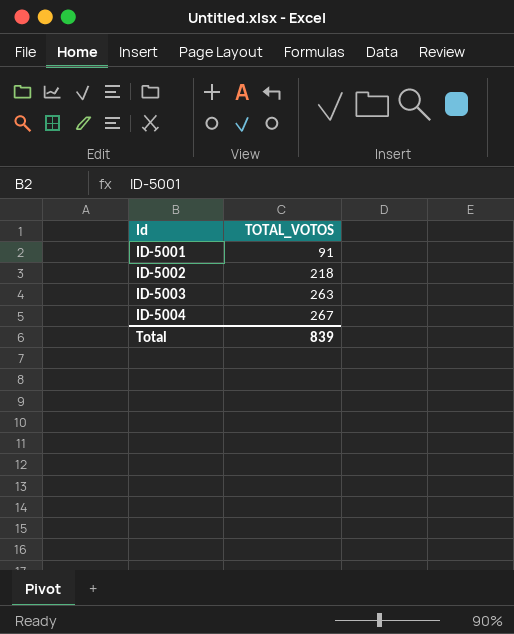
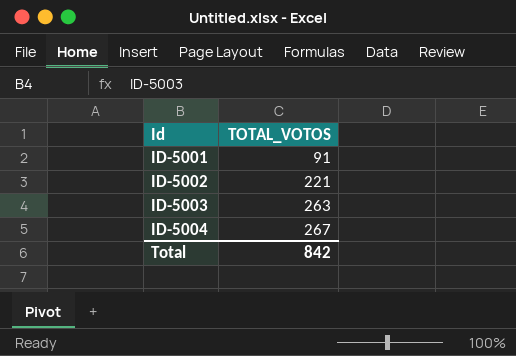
ID-5002 | TOTAL_VOTOS: 218 -> 221
Total | TOTAL_VOTOS: 839 -> 842

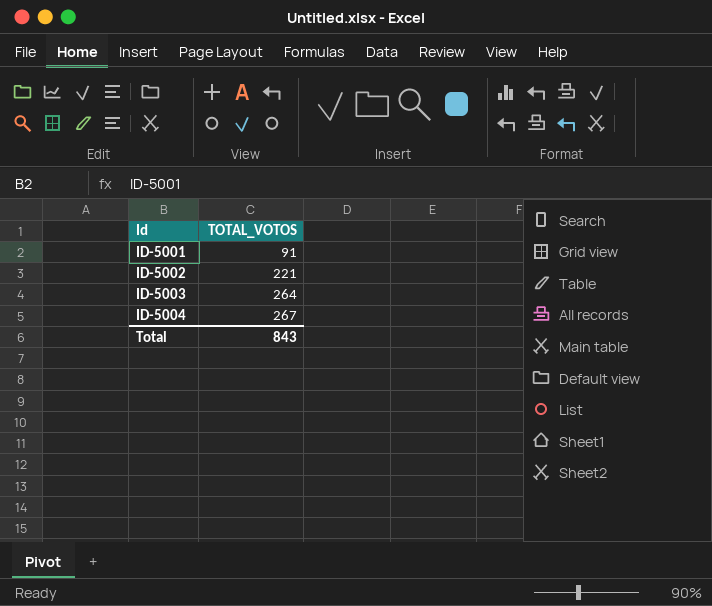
ID-5003 | TOTAL_VOTOS: 263 -> 264
Total | TOTAL_VOTOS: 842 -> 843

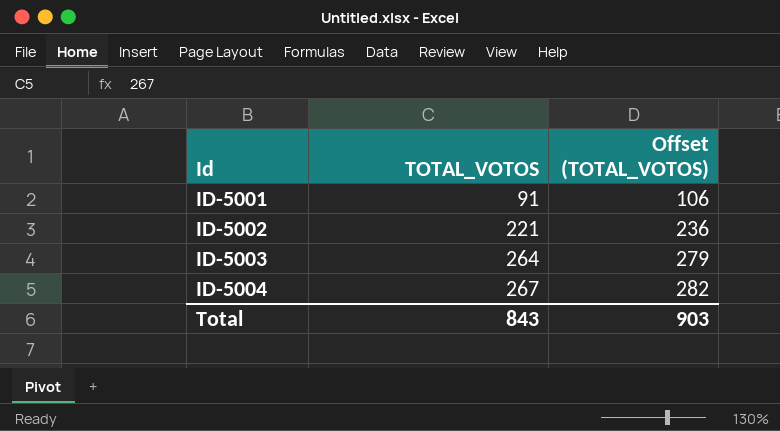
column Offset (TOTAL_VOTOS) | formula: none -> [TOTAL_VOTOS] + 15

